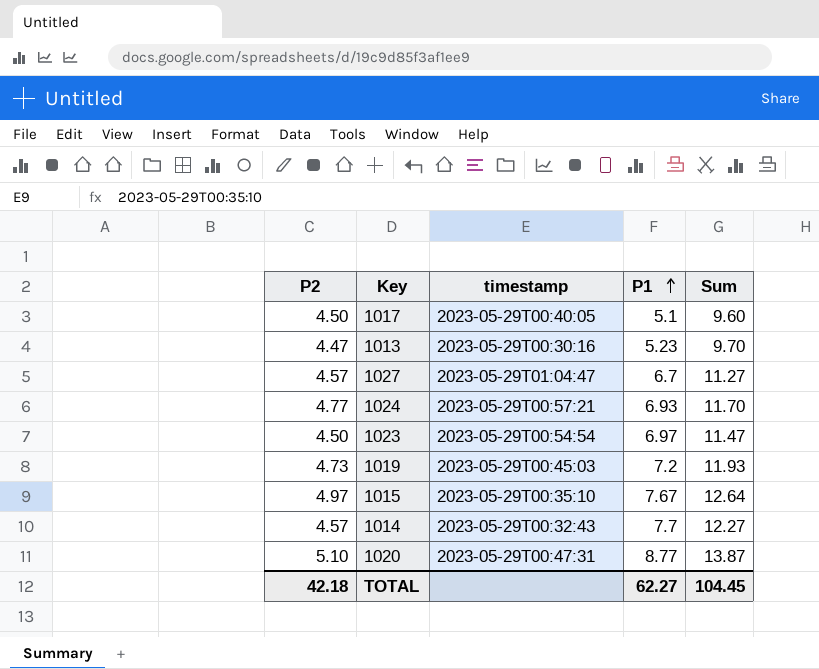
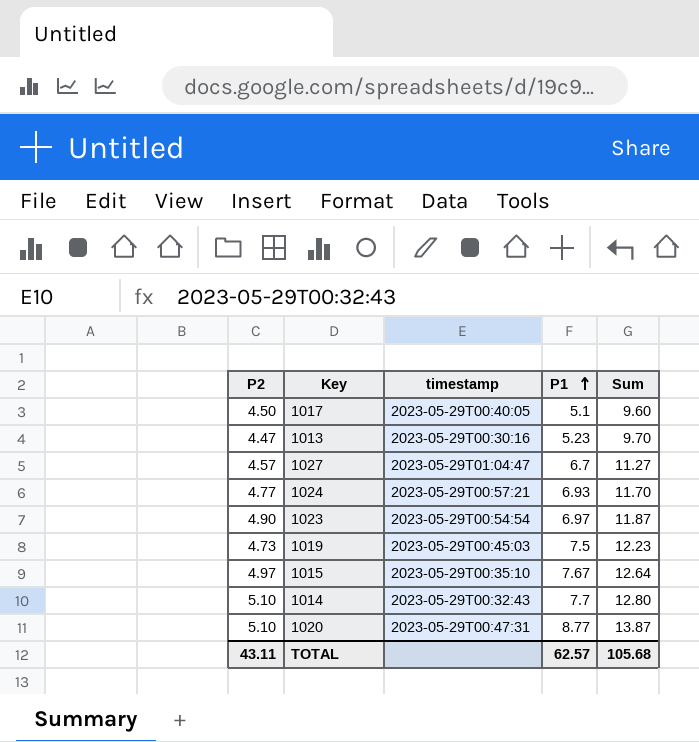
1023 | P2: 4.50 -> 4.90
1023 | Sum: 11.47 -> 11.87
1019 | P1: 7.2 -> 7.5
1019 | Sum: 11.93 -> 12.23
1014 | P2: 4.57 -> 5.10
1014 | Sum: 12.27 -> 12.80
TOTAL | P2: 42.18 -> 43.11
TOTAL | P1: 62.27 -> 62.57
TOTAL | Sum: 104.45 -> 105.68

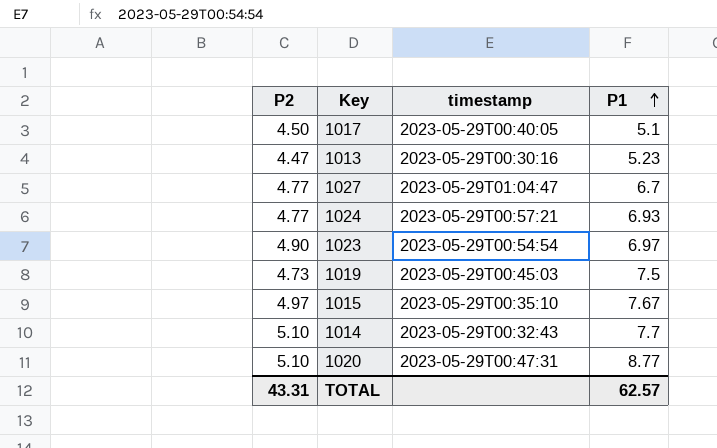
column Sum | formula: [P2] + [P1] -> none
1027 | P2: 4.57 -> 4.77
TOTAL | P2: 43.11 -> 43.31

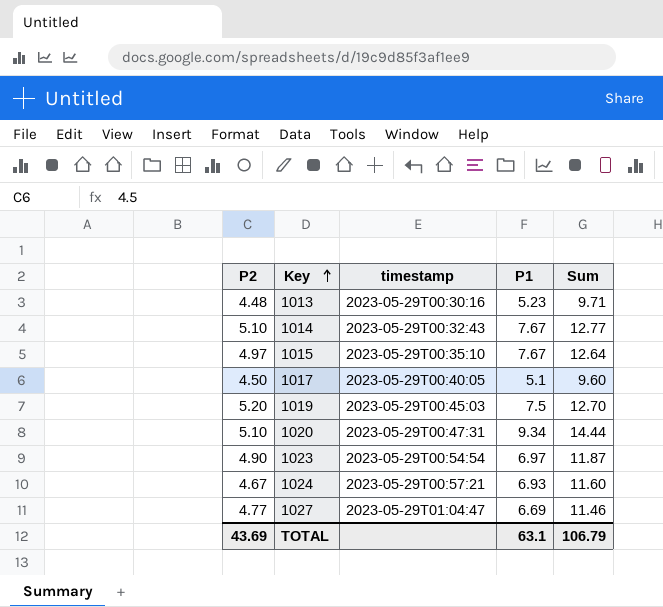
row order: P1 ascending -> Key ascending
column Sum | formula: none -> [P2] + [P1]
1013 | P2: 4.47 -> 4.48
1014 | P1: 7.7 -> 7.67
1019 | P2: 4.73 -> 5.20
1020 | P1: 8.77 -> 9.34
1024 | P2: 4.77 -> 4.67
1027 | P1: 6.7 -> 6.69
TOTAL | P2: 43.31 -> 43.69
TOTAL | P1: 62.57 -> 63.1

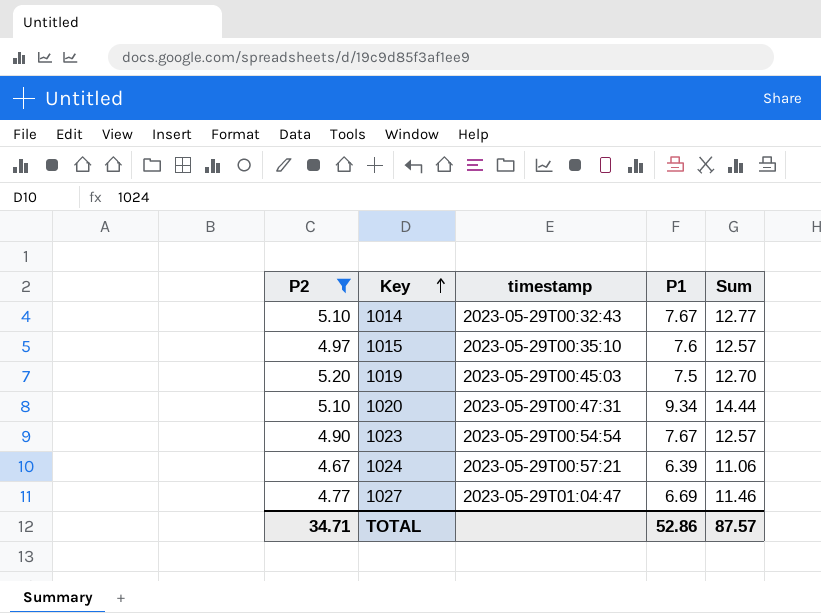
filter: none -> P2 >= 4.67
1015 | P1: 7.67 -> 7.6
1015 | Sum: 12.64 -> 12.57
1023 | P1: 6.97 -> 7.67
1023 | Sum: 11.87 -> 12.57
1024 | P1: 6.93 -> 6.39
1024 | Sum: 11.60 -> 11.06
TOTAL | P2: 43.69 -> 34.71
TOTAL | P1: 63.1 -> 52.86
TOTAL | Sum: 106.79 -> 87.57

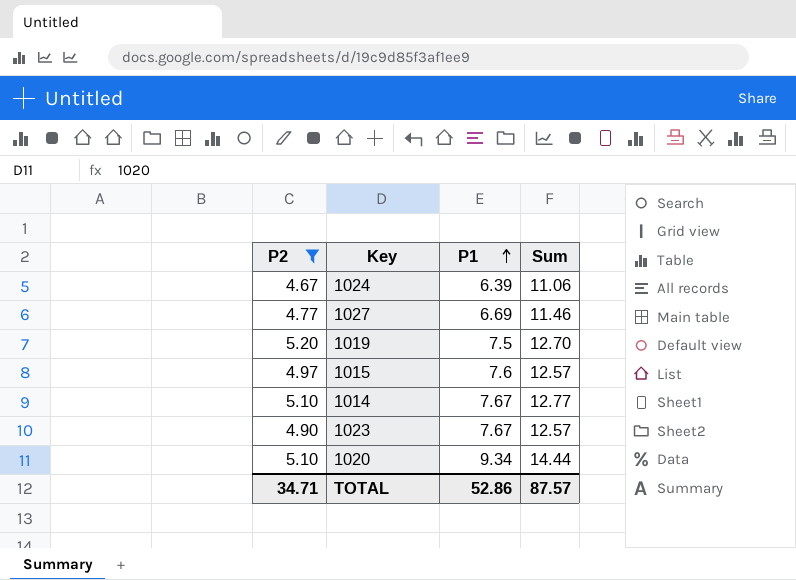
row order: Key ascending -> P1 ascending
column timestamp | position: 3 -> none

